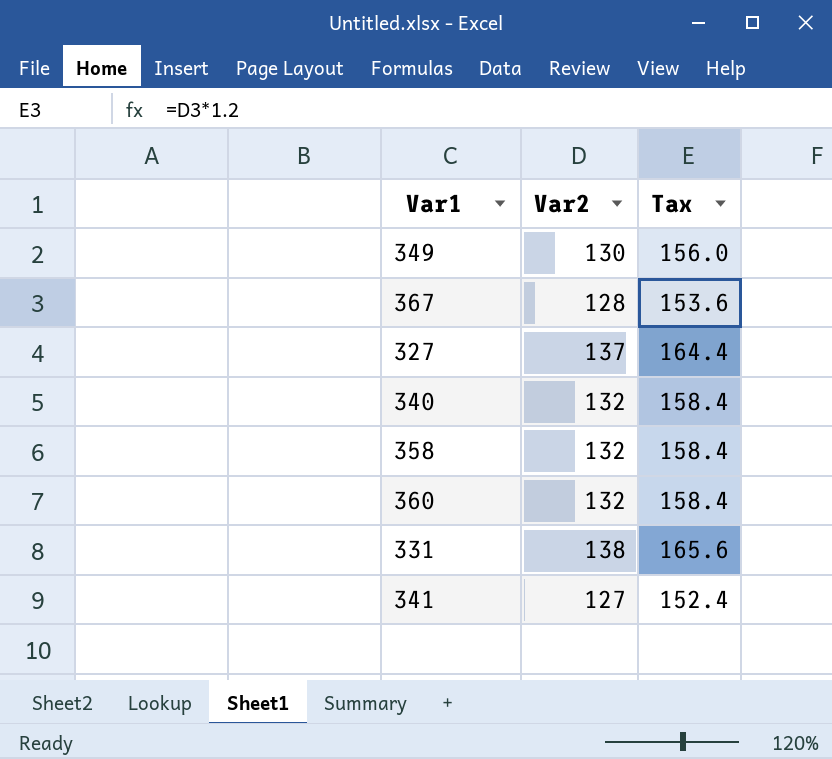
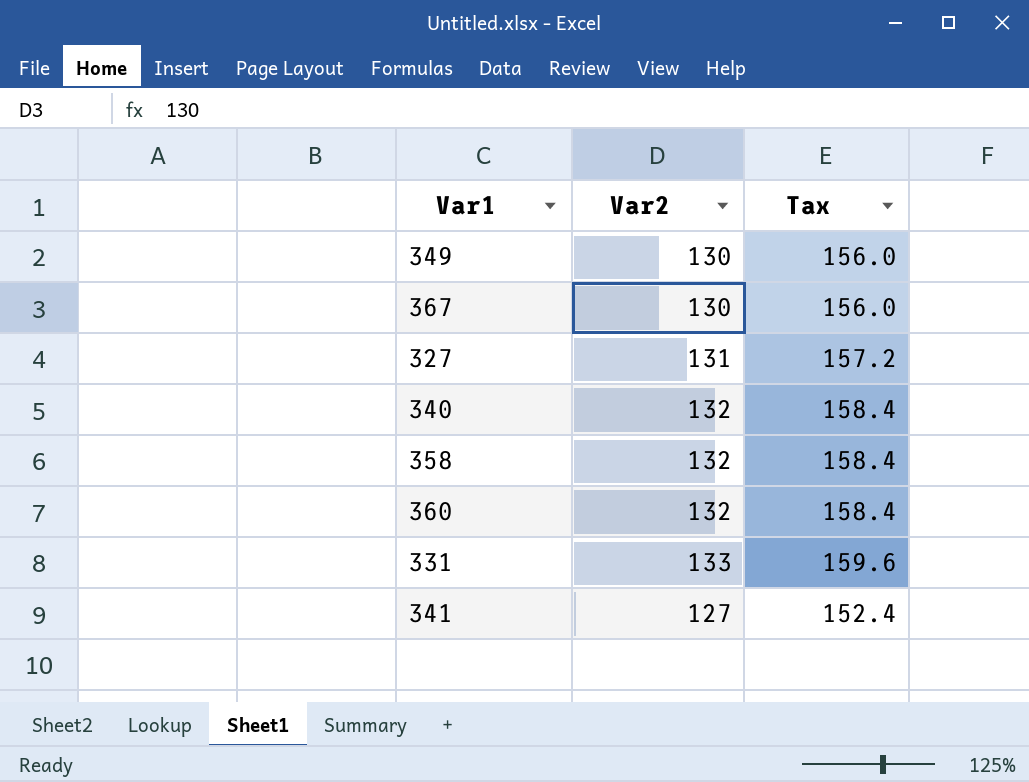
367 | Var2: 128 -> 130
367 | Tax: 153.6 -> 156.0
327 | Var2: 137 -> 131
327 | Tax: 164.4 -> 157.2
331 | Var2: 138 -> 133
331 | Tax: 165.6 -> 159.6

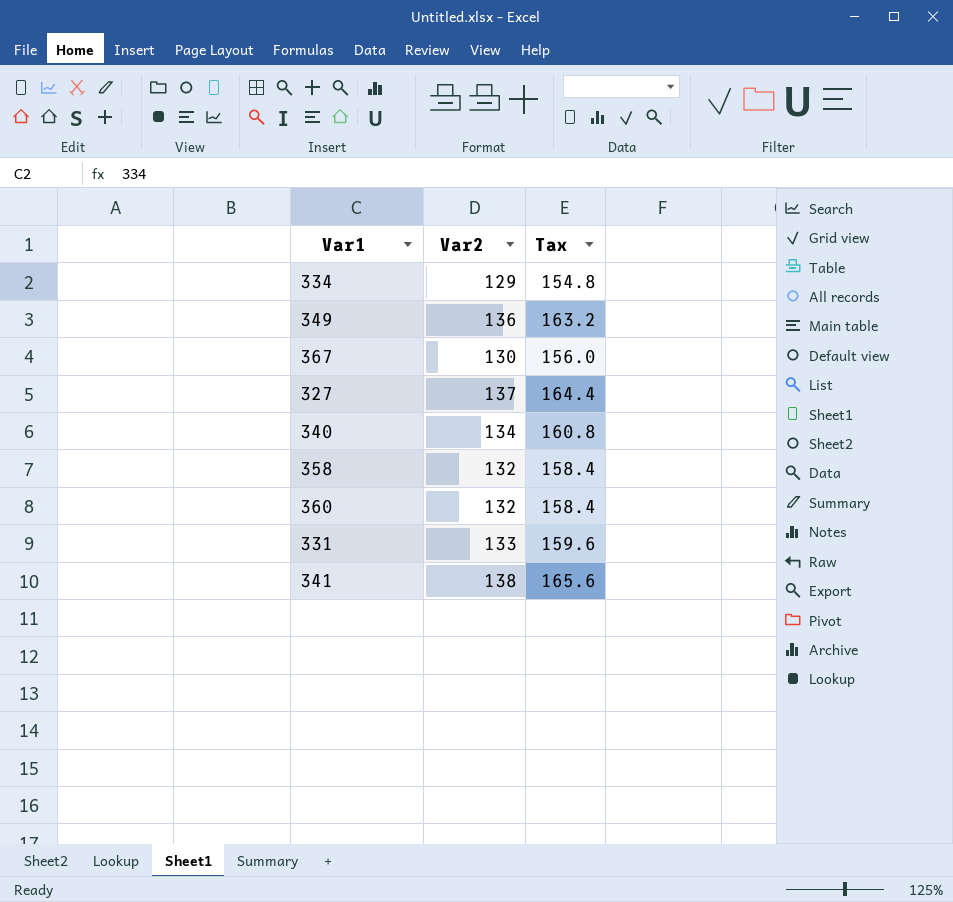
row 334: none -> 129 | 154.8
349 | Var2: 130 -> 136
349 | Tax: 156.0 -> 163.2
327 | Var2: 131 -> 137
327 | Tax: 157.2 -> 164.4
340 | Var2: 132 -> 134
340 | Tax: 158.4 -> 160.8
341 | Var2: 127 -> 138
341 | Tax: 152.4 -> 165.6

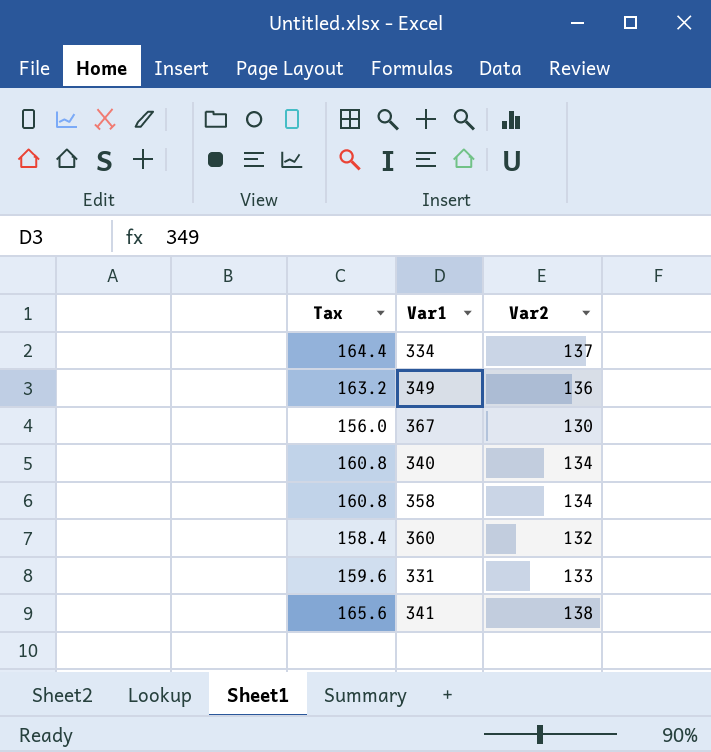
column Tax | position: 3 -> 1
row 327: 137 | 164.4 -> none
334 | Tax: 154.8 -> 164.4
334 | Var2: 129 -> 137
358 | Tax: 158.4 -> 160.8
358 | Var2: 132 -> 134

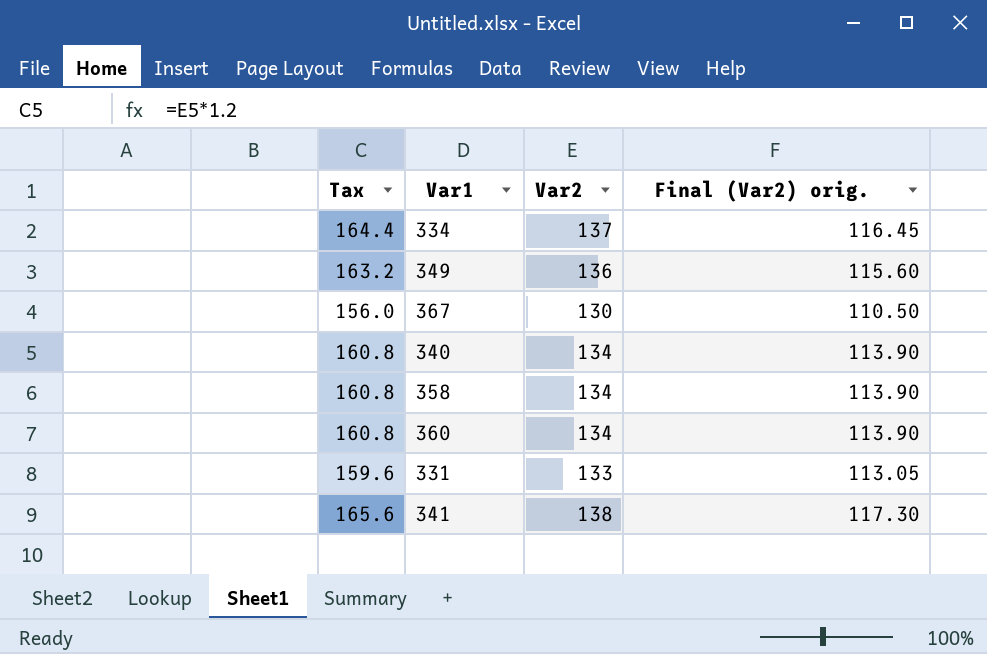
column Final (Var2) orig. | formula: none -> [Var2] * 0.85
360 | Tax: 158.4 -> 160.8
360 | Var2: 132 -> 134

